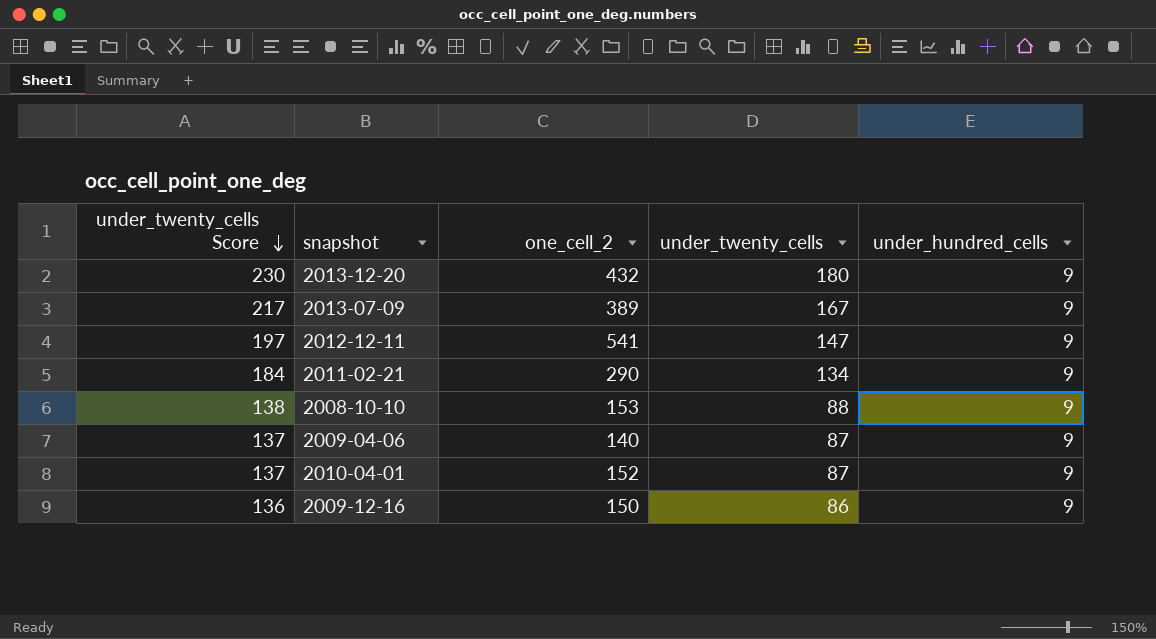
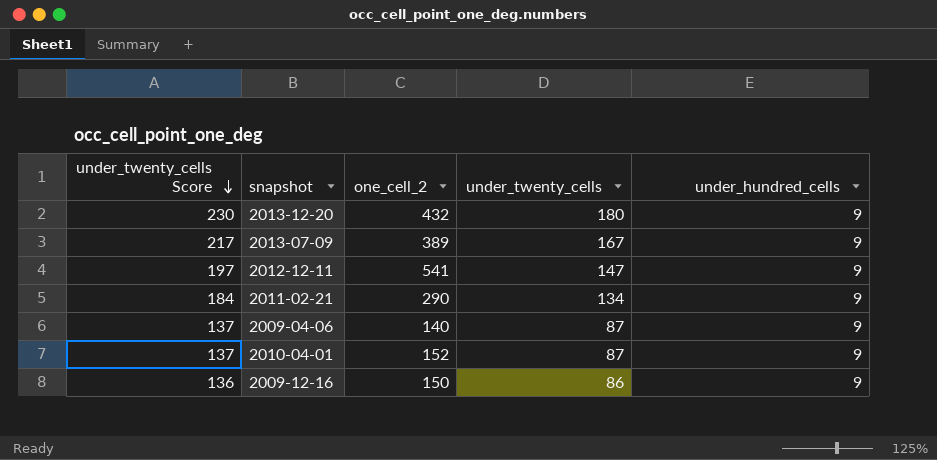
row 2008-10-10: 138 | 153 | 88 | 9 -> none

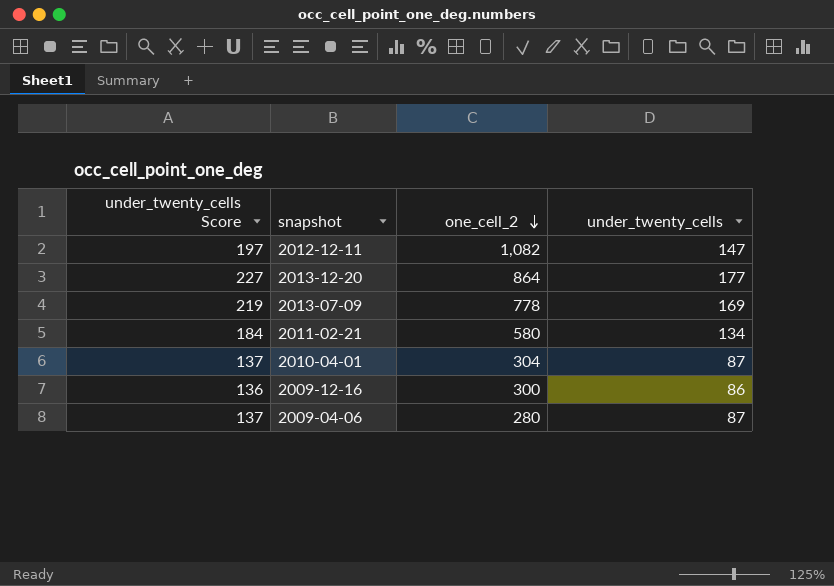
row order: under_twenty_cells Score descending -> one_cell_2 descending
column under_hundred_cells | position: 5 -> none
2012-12-11 | one_cell_2: 541 -> 1,082
2013-12-20 | under_twenty_cells Score: 230 -> 227
2013-12-20 | one_cell_2: 432 -> 864
2013-12-20 | under_twenty_cells: 180 -> 177
2013-07-09 | under_twenty_cells Score: 217 -> 219
2013-07-09 | one_cell_2: 389 -> 778
2013-07-09 | under_twenty_cells: 167 -> 169
2011-02-21 | one_cell_2: 290 -> 580
2010-04-01 | one_cell_2: 152 -> 304
2009-12-16 | one_cell_2: 150 -> 300
2009-04-06 | one_cell_2: 140 -> 280

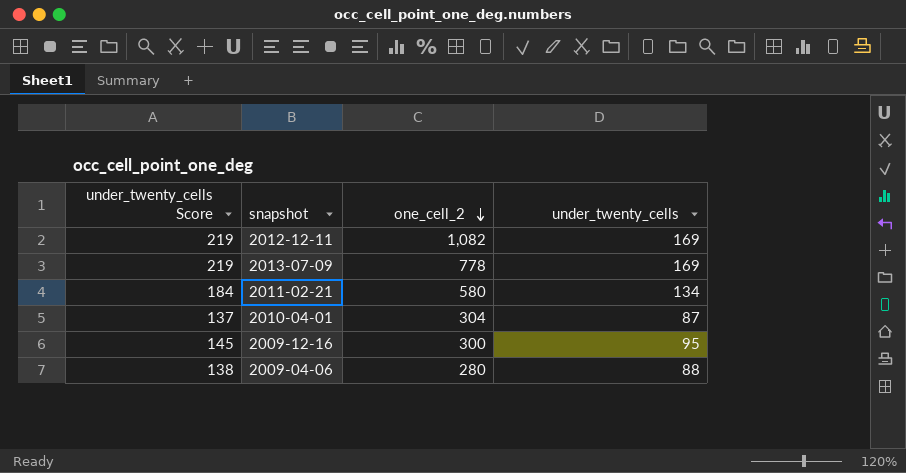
row 2013-12-20: 227 | 864 | 177 -> none
2012-12-11 | under_twenty_cells Score: 197 -> 219
2012-12-11 | under_twenty_cells: 147 -> 169
2009-12-16 | under_twenty_cells Score: 136 -> 145
2009-12-16 | under_twenty_cells: 86 -> 95
2009-04-06 | under_twenty_cells Score: 137 -> 138
2009-04-06 | under_twenty_cells: 87 -> 88

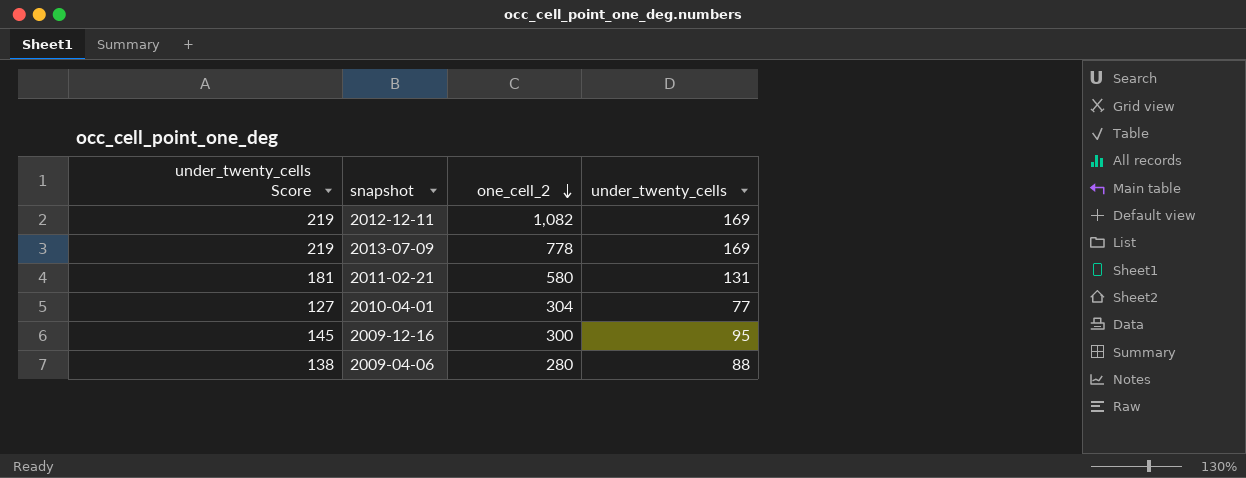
2011-02-21 | under_twenty_cells Score: 184 -> 181
2011-02-21 | under_twenty_cells: 134 -> 131
2010-04-01 | under_twenty_cells Score: 137 -> 127
2010-04-01 | under_twenty_cells: 87 -> 77

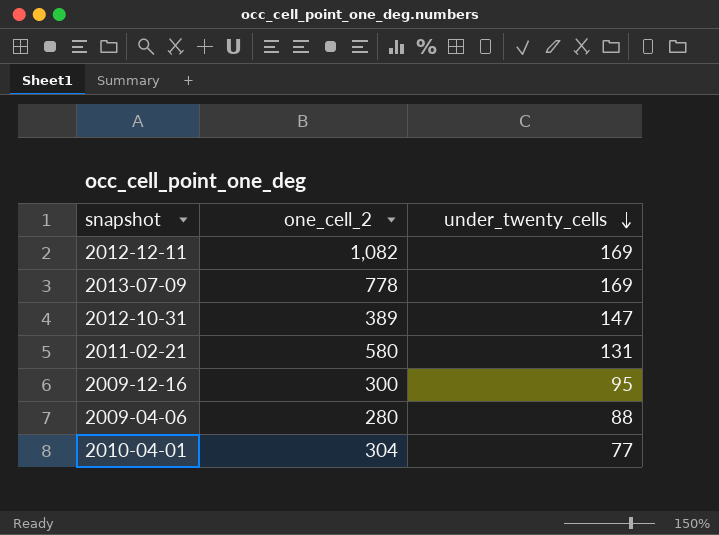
row order: one_cell_2 descending -> under_twenty_cells descending
column under_twenty_cells Score | formula: [under_twenty_cells] + 50 -> none
row 2012-10-31: none -> 389 | 147

